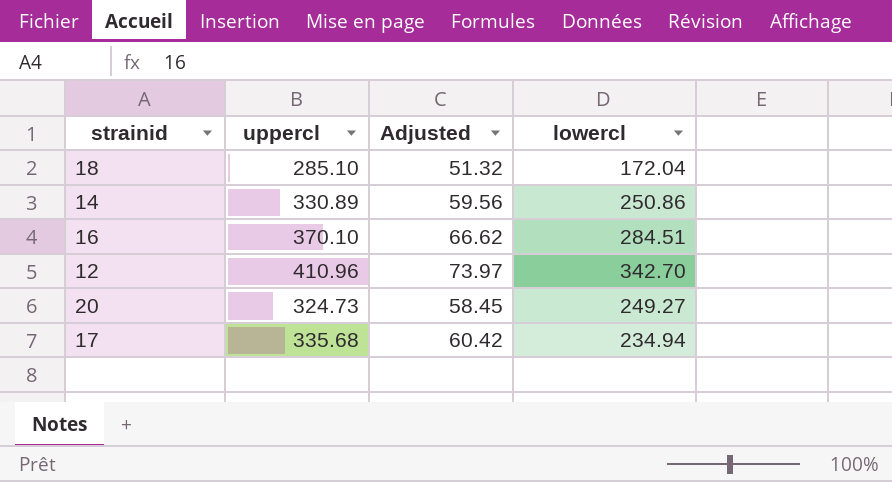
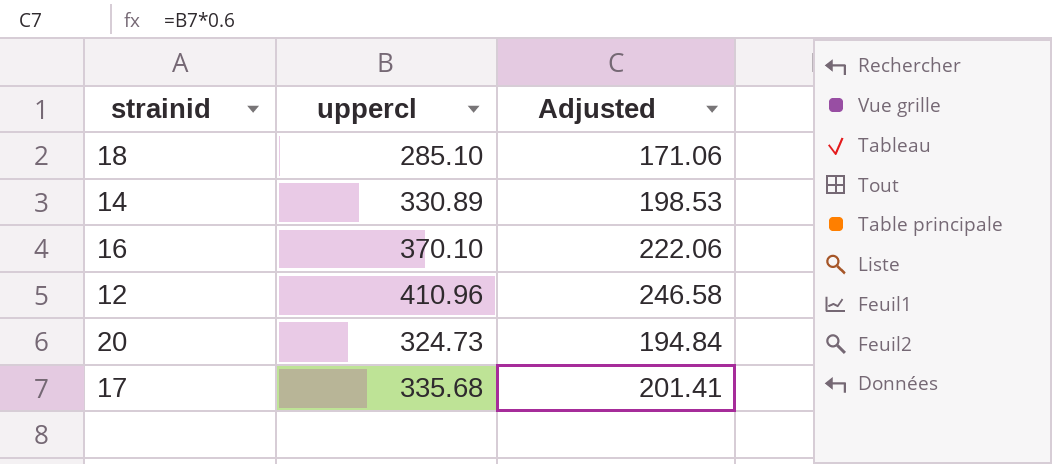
column lowercl | position: 4 -> none
column Adjusted | formula: [uppercl] * 0.18 -> [uppercl] * 0.6

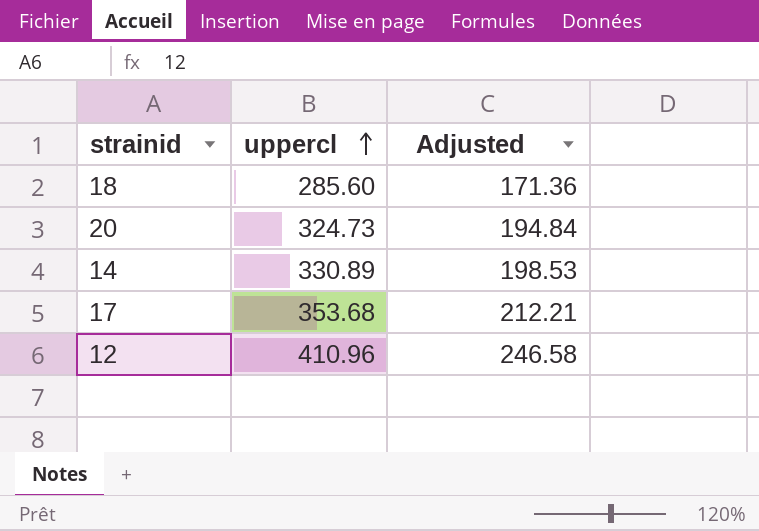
row order: none -> uppercl ascending
row 16: 370.10 | 222.06 -> none
18 | uppercl: 285.10 -> 285.60
18 | Adjusted: 171.06 -> 171.36
17 | uppercl: 335.68 -> 353.68
17 | Adjusted: 201.41 -> 212.21

